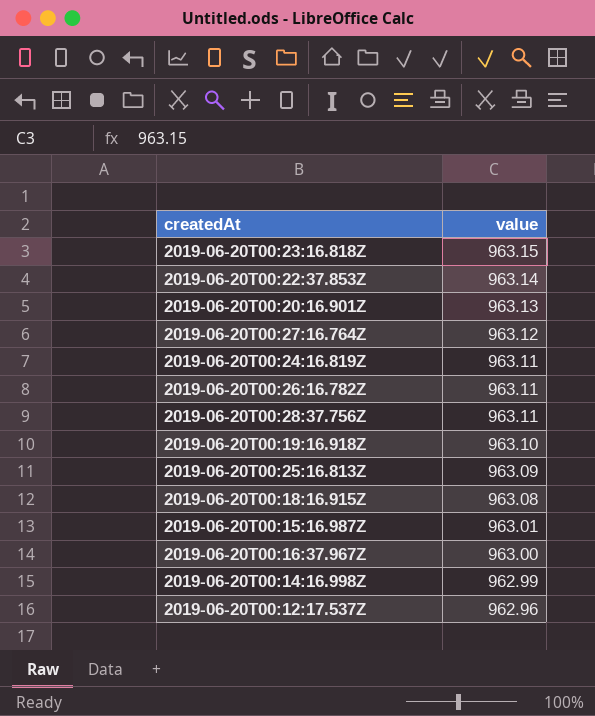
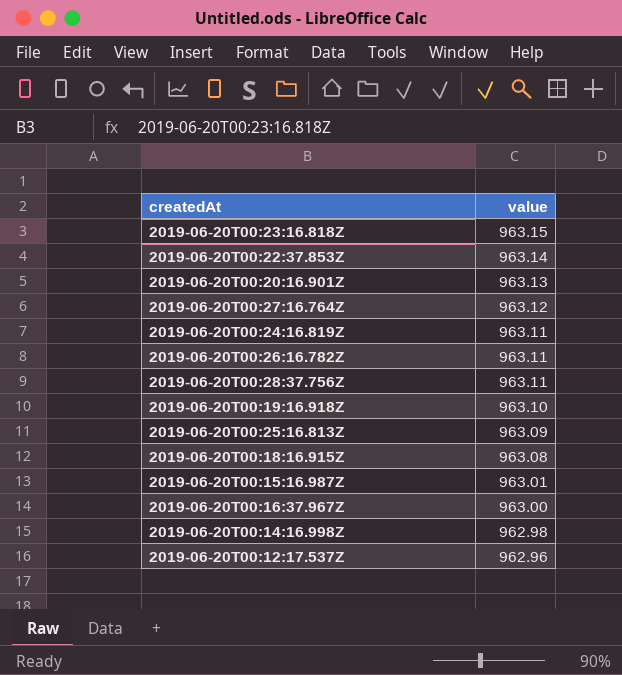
2019-06-20T00:14:16.998Z | value: 962.99 -> 962.98

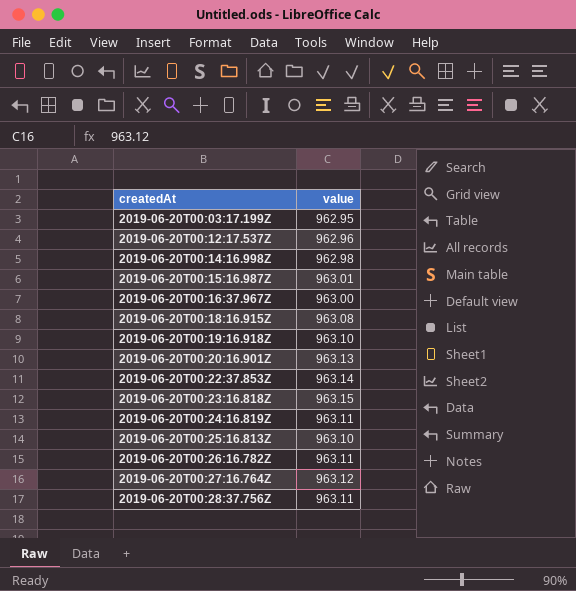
row order: value descending -> createdAt ascending
row 2019-06-20T00:03:17.199Z: none -> 962.95
2019-06-20T00:25:16.813Z | value: 963.09 -> 963.10

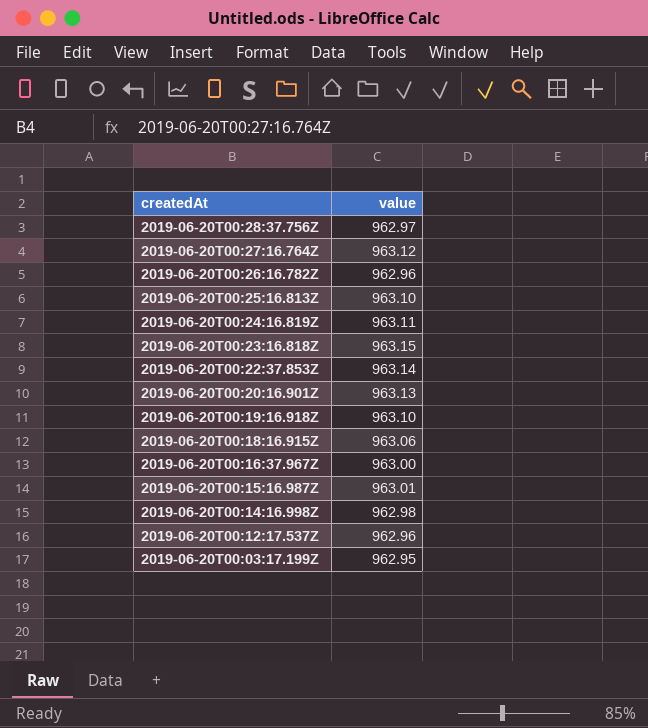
row order: createdAt ascending -> createdAt descending
2019-06-20T00:28:37.756Z | value: 963.11 -> 962.97
2019-06-20T00:26:16.782Z | value: 963.11 -> 962.96
2019-06-20T00:18:16.915Z | value: 963.08 -> 963.06

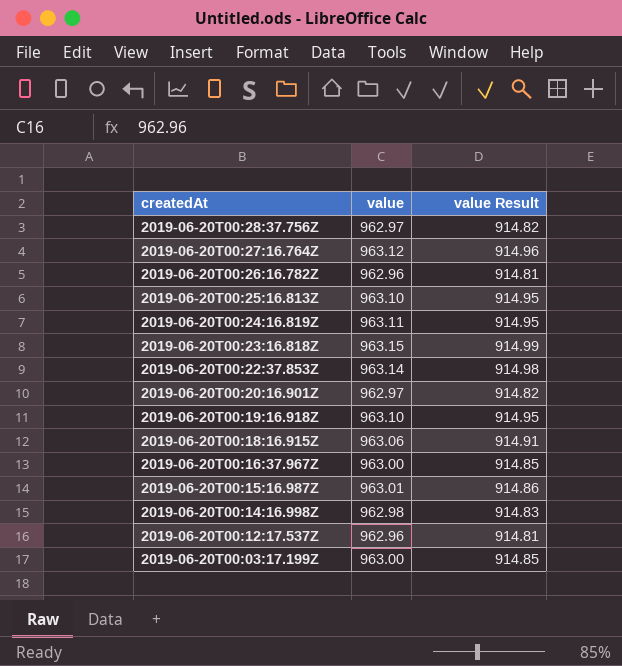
column value Result | formula: none -> [value] * 0.95
2019-06-20T00:20:16.901Z | value: 963.13 -> 962.97
2019-06-20T00:03:17.199Z | value: 962.95 -> 963.00

